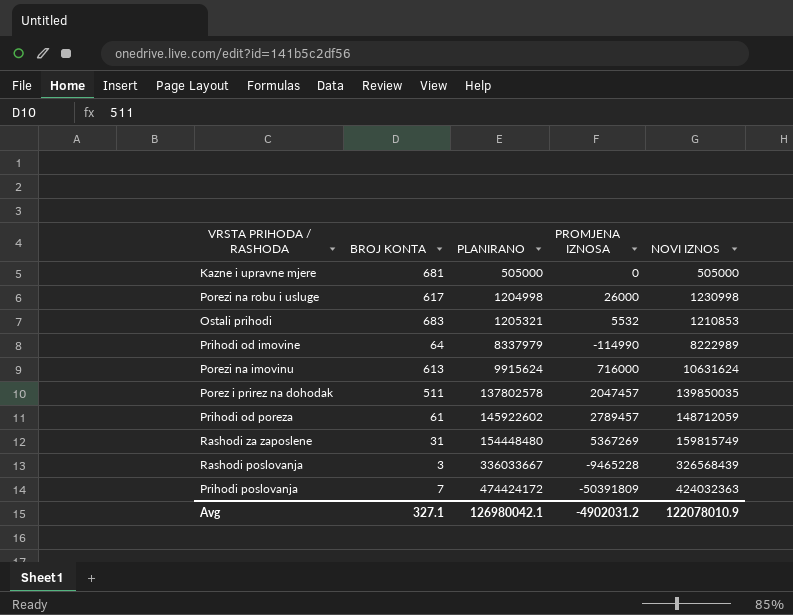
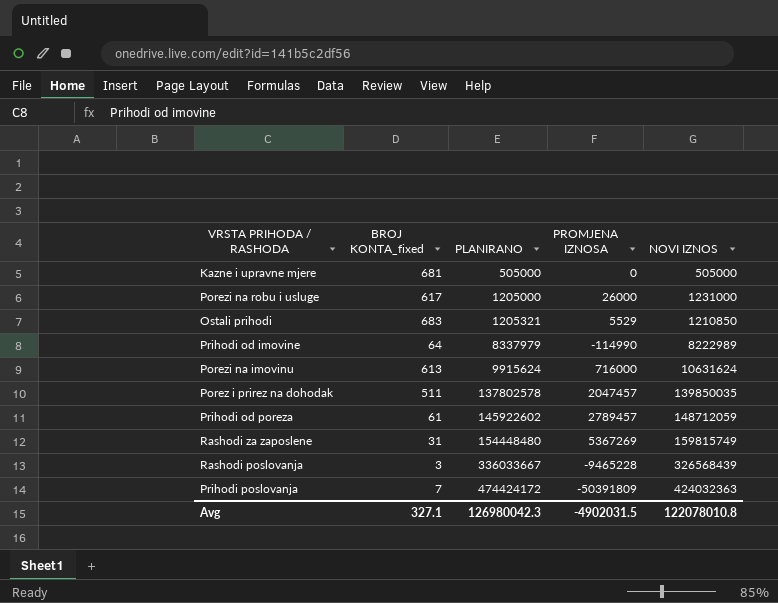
column name: BROJ KONTA -> BROJ KONTA_fixed
Porezi na robu i usluge | PLANIRANO: 1204998 -> 1205000
Porezi na robu i usluge | NOVI IZNOS: 1230998 -> 1231000
Ostali prihodi | PROMJENA IZNOSA: 5532 -> 5529
Ostali prihodi | NOVI IZNOS: 1210853 -> 1210850
Avg | PLANIRANO: 126980042.1 -> 126980042.3
Avg | PROMJENA IZNOSA: -4902031.2 -> -4902031.5
Avg | NOVI IZNOS: 122078010.9 -> 122078010.8

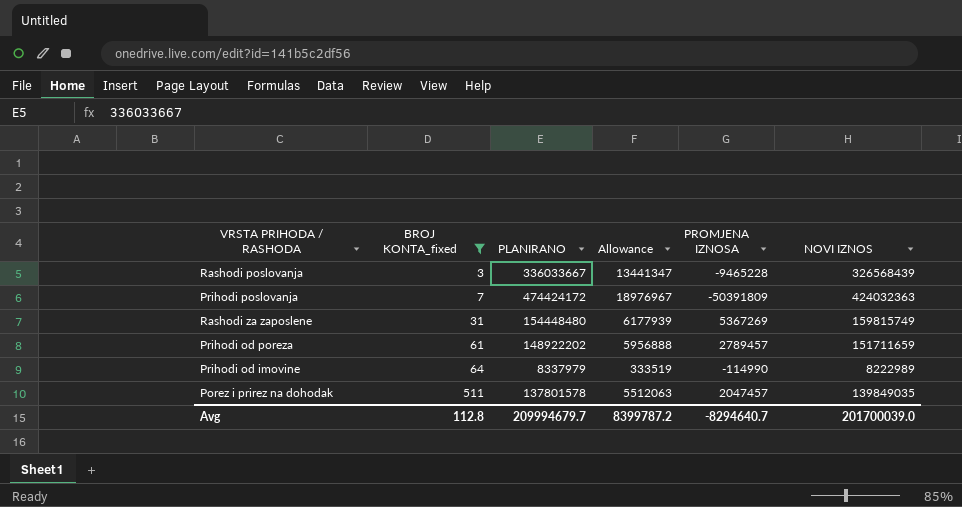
filter: none -> BROJ KONTA_fixed <= 511
row order: PLANIRANO ascending -> BROJ KONTA_fixed ascending
column Allowance | formula: none -> [PLANIRANO] * 0.04
Prihodi od poreza | PLANIRANO: 145922602 -> 148922202
Prihodi od poreza | NOVI IZNOS: 148712059 -> 151711659
Porez i prirez na dohodak | PLANIRANO: 137802578 -> 137801578
Porez i prirez na dohodak | NOVI IZNOS: 139850035 -> 139849035
Avg | BROJ KONTA_fixed: 327.1 -> 112.8
Avg | PLANIRANO: 126980042.3 -> 209994679.7
Avg | PROMJENA IZNOSA: -4902031.5 -> -8294640.7
Avg | NOVI IZNOS: 122078010.8 -> 201700039.0

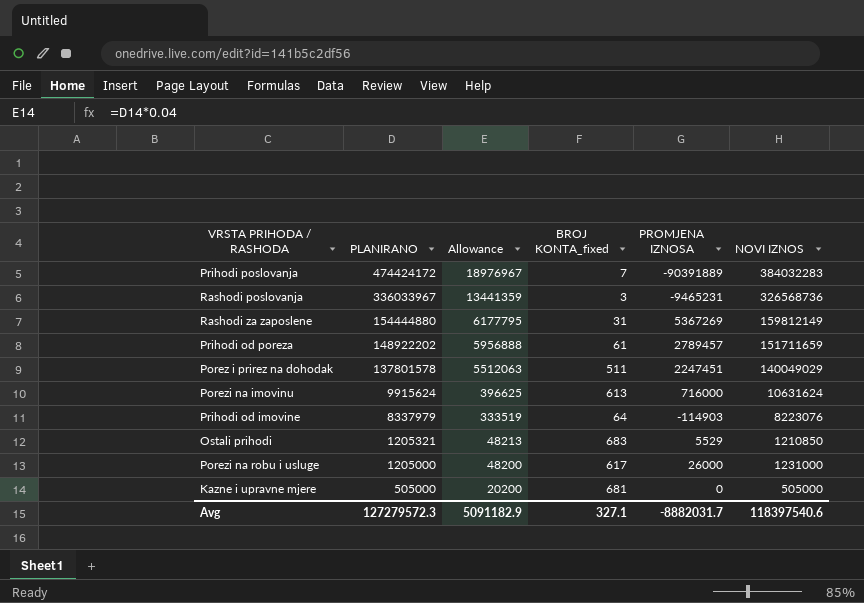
filter: BROJ KONTA_fixed <= 511 -> none
row order: BROJ KONTA_fixed ascending -> PLANIRANO descending
column BROJ KONTA_fixed | position: 2 -> 4
Prihodi poslovanja | PROMJENA IZNOSA: -50391809 -> -90391889
Prihodi poslovanja | NOVI IZNOS: 424032363 -> 384032283
Rashodi poslovanja | PLANIRANO: 336033667 -> 336033967
Rashodi poslovanja | Allowance: 13441347 -> 13441359
Rashodi poslovanja | PROMJENA IZNOSA: -9465228 -> -9465231
Rashodi poslovanja | NOVI IZNOS: 326568439 -> 326568736
Rashodi za zaposlene | PLANIRANO: 154448480 -> 154444880
Rashodi za zaposlene | Allowance: 6177939 -> 6177795
Rashodi za zaposlene | NOVI IZNOS: 159815749 -> 159812149
Porez i prirez na dohodak | PROMJENA IZNOSA: 2047457 -> 2247451
Porez i prirez na dohodak | NOVI IZNOS: 139849035 -> 140049029
Prihodi od imovine | PROMJENA IZNOSA: -114990 -> -114903
Prihodi od imovine | NOVI IZNOS: 8222989 -> 8223076
Avg | PLANIRANO: 209994679.7 -> 127279572.3
Avg | Allowance: 8399787.2 -> 5091182.9
Avg | BROJ KONTA_fixed: 112.8 -> 327.1
Avg | PROMJENA IZNOSA: -8294640.7 -> -8882031.7
Avg | NOVI IZNOS: 201700039.0 -> 118397540.6

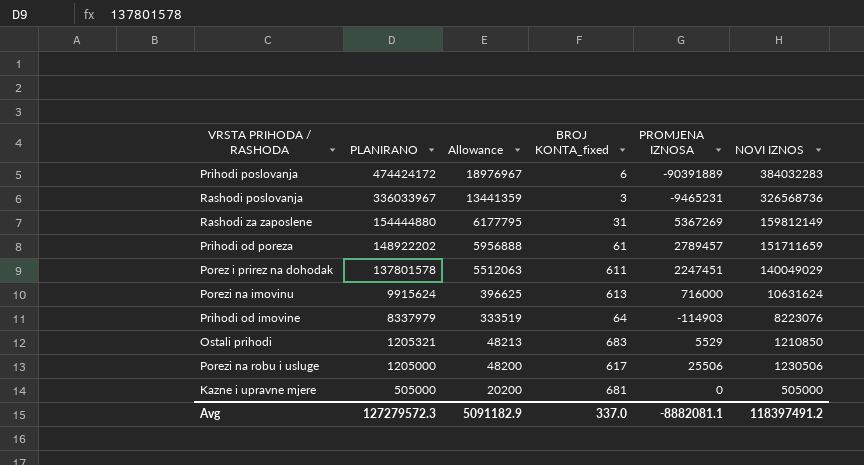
Prihodi poslovanja | BROJ KONTA_fixed: 7 -> 6
Porez i prirez na dohodak | BROJ KONTA_fixed: 511 -> 611
Porezi na robu i usluge | PROMJENA IZNOSA: 26000 -> 25506
Porezi na robu i usluge | NOVI IZNOS: 1231000 -> 1230506
Avg | BROJ KONTA_fixed: 327.1 -> 337.0
Avg | PROMJENA IZNOSA: -8882031.7 -> -8882081.1
Avg | NOVI IZNOS: 118397540.6 -> 118397491.2

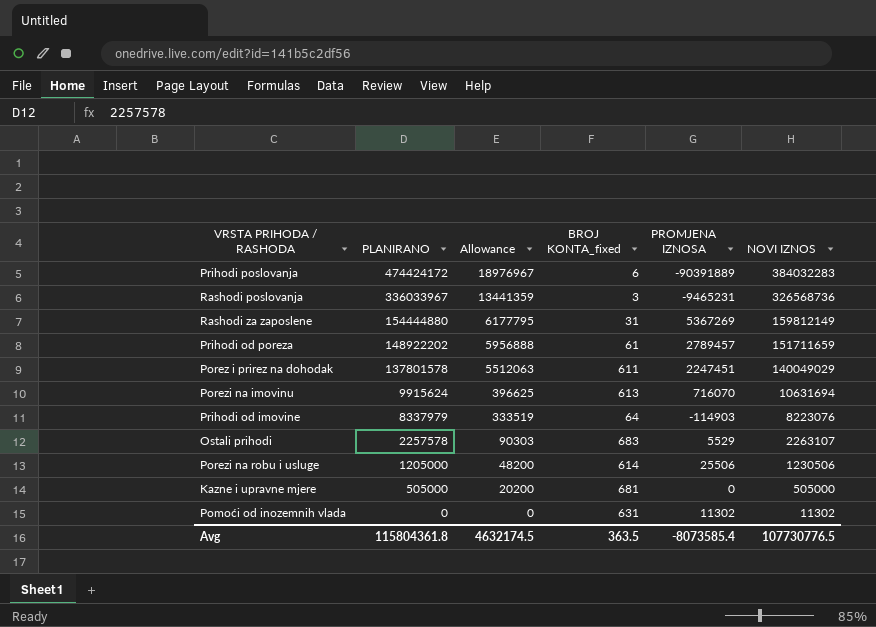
Porezi na imovinu | PROMJENA IZNOSA: 716000 -> 716070
Porezi na imovinu | NOVI IZNOS: 10631624 -> 10631694
Ostali prihodi | PLANIRANO: 1205321 -> 2257578
Ostali prihodi | Allowance: 48213 -> 90303
Ostali prihodi | NOVI IZNOS: 1210850 -> 2263107
Porezi na robu i usluge | BROJ KONTA_fixed: 617 -> 614
row Pomoći od inozemnih vlada: none -> 0 | 0 | 631 | 11302 | 11302
Avg | PLANIRANO: 127279572.3 -> 115804361.8
Avg | Allowance: 5091182.9 -> 4632174.5
Avg | BROJ KONTA_fixed: 337.0 -> 363.5
Avg | PROMJENA IZNOSA: -8882081.1 -> -8073585.4
Avg | NOVI IZNOS: 118397491.2 -> 107730776.5

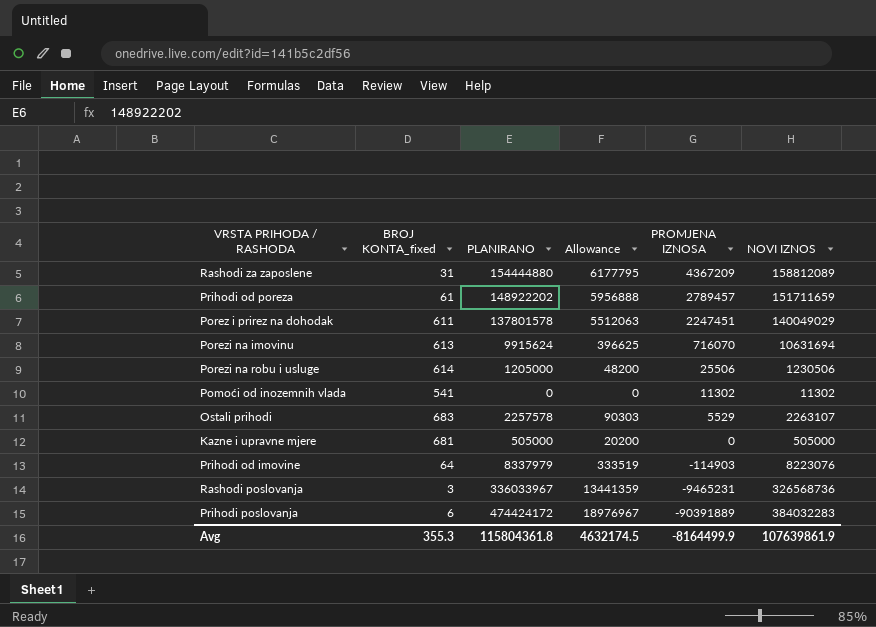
row order: PLANIRANO descending -> PROMJENA IZNOSA descending
column BROJ KONTA_fixed | position: 4 -> 2
Rashodi za zaposlene | PROMJENA IZNOSA: 5367269 -> 4367209
Rashodi za zaposlene | NOVI IZNOS: 159812149 -> 158812089
Pomoći od inozemnih vlada | BROJ KONTA_fixed: 631 -> 541
Avg | BROJ KONTA_fixed: 363.5 -> 355.3
Avg | PROMJENA IZNOSA: -8073585.4 -> -8164499.9
Avg | NOVI IZNOS: 107730776.5 -> 107639861.9

